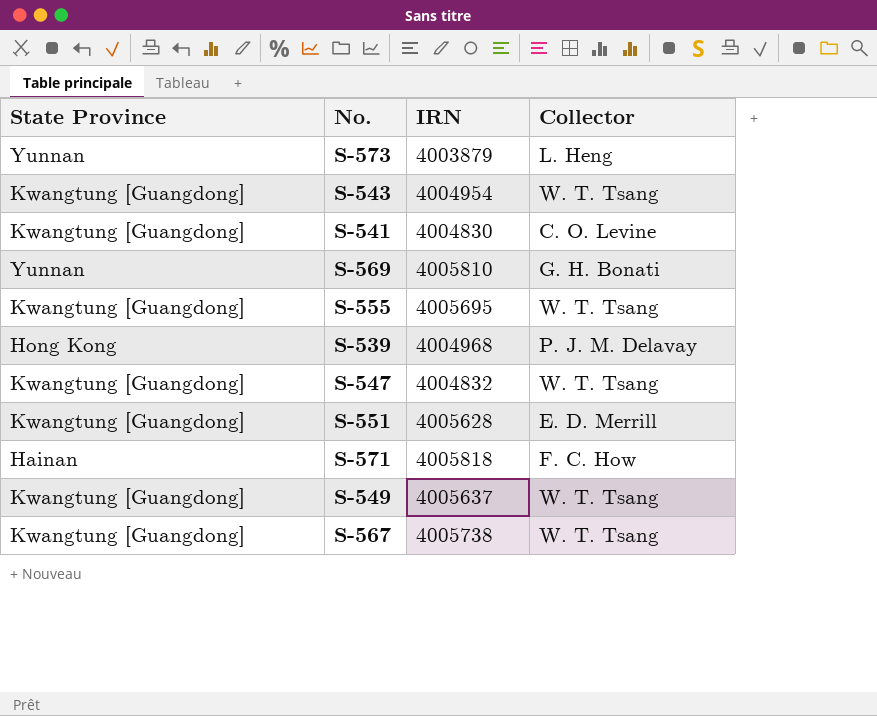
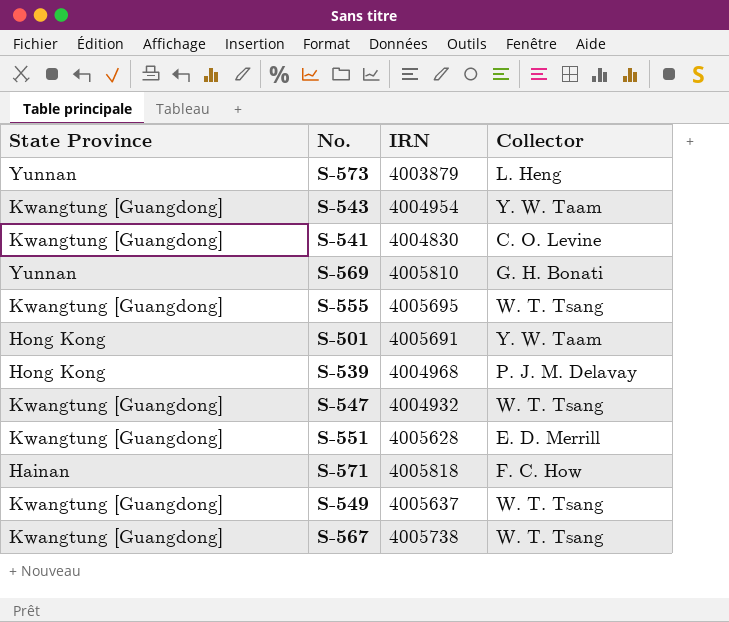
S-543 | Collector: W. T. Tsang -> Y. W. Taam
row S-501: none -> Hong Kong | 4005691 | Y. W. Taam
S-547 | IRN: 4004832 -> 4004932

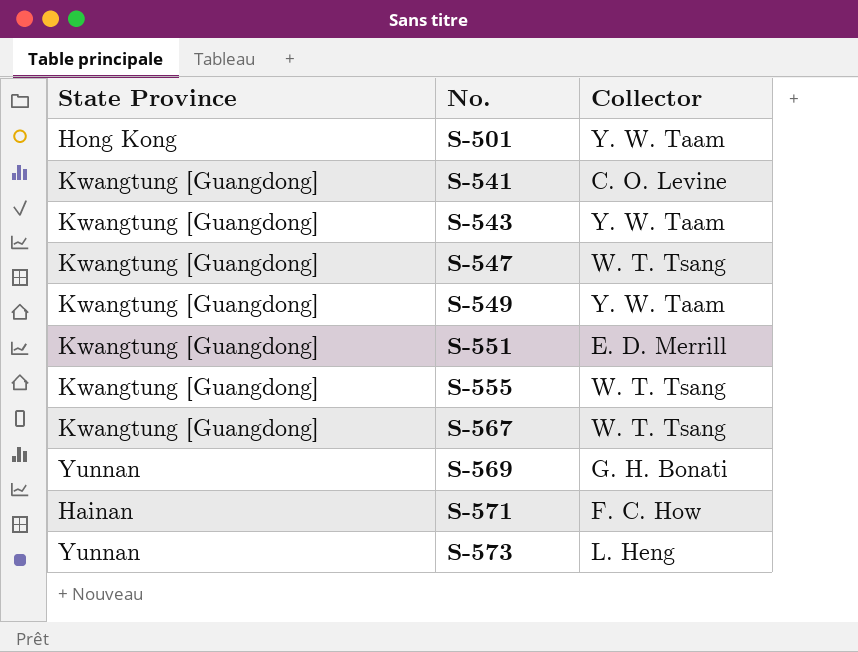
row order: none -> No. ascending
column IRN | position: 3 -> none
row S-539: Hong Kong | 4004968 | P. J. M. Delavay -> none
S-549 | Collector: W. T. Tsang -> Y. W. Taam

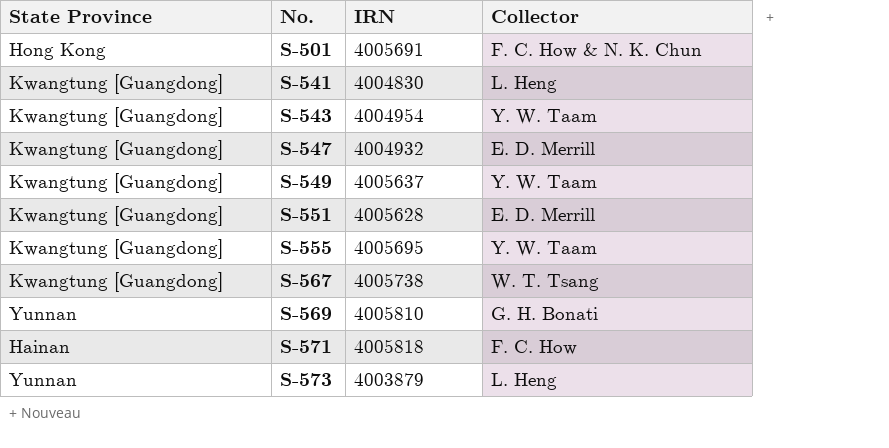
column IRN | position: none -> 3
S-501 | Collector: Y. W. Taam -> F. C. How & N. K. Chun
S-541 | Collector: C. O. Levine -> L. Heng
S-547 | Collector: W. T. Tsang -> E. D. Merrill
S-555 | Collector: W. T. Tsang -> Y. W. Taam

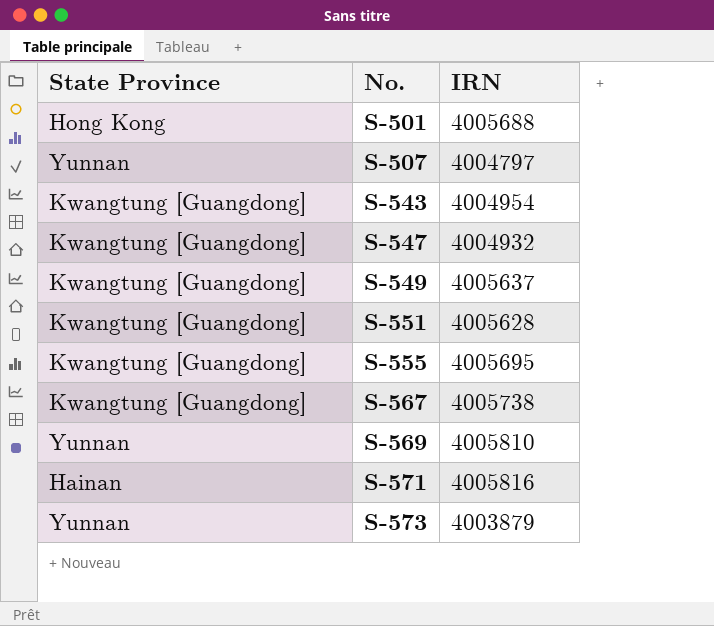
column Collector | position: 4 -> none
row S-541: Kwangtung [Guangdong] | 4004830 | L. Heng -> none
S-501 | IRN: 4005691 -> 4005688
row S-507: none -> Yunnan | 4004797
S-571 | IRN: 4005818 -> 4005816

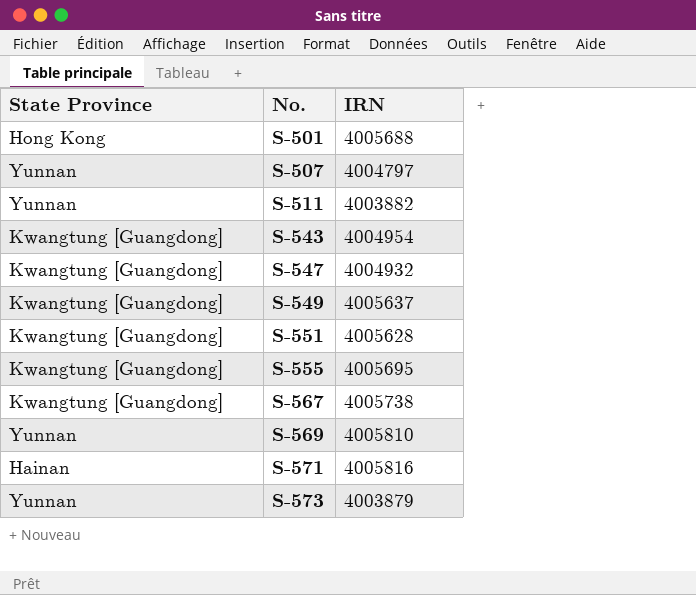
row S-511: none -> Yunnan | 4003882

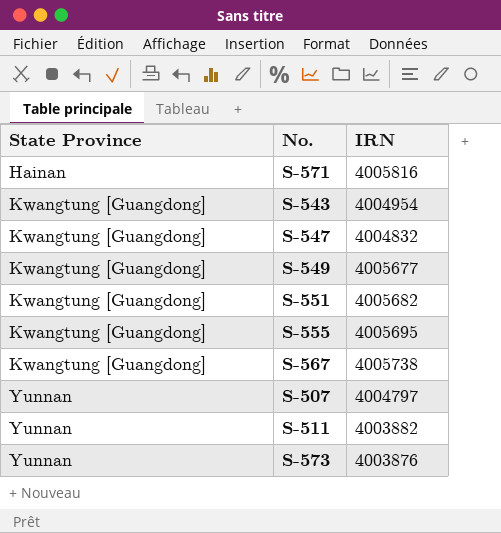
row order: No. ascending -> State Province ascending
row S-501: Hong Kong | 4005688 -> none
row S-569: Yunnan | 4005810 -> none
S-547 | IRN: 4004932 -> 4004832
S-549 | IRN: 4005637 -> 4005677
S-551 | IRN: 4005628 -> 4005682
S-573 | IRN: 4003879 -> 4003876

